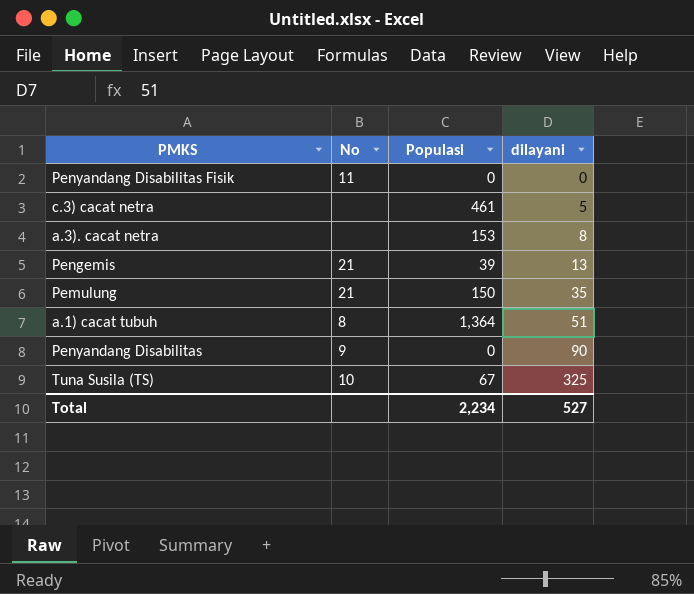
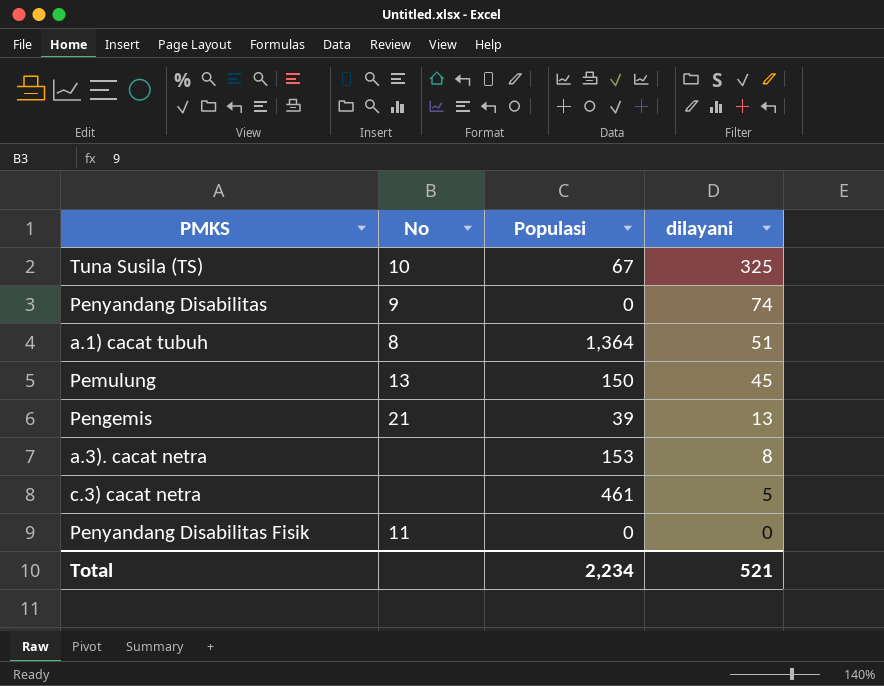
row order: dilayani ascending -> dilayani descending
Penyandang Disabilitas | dilayani: 90 -> 74
Pemulung | No: 21 -> 13
Pemulung | dilayani: 35 -> 45
Total | dilayani: 527 -> 521

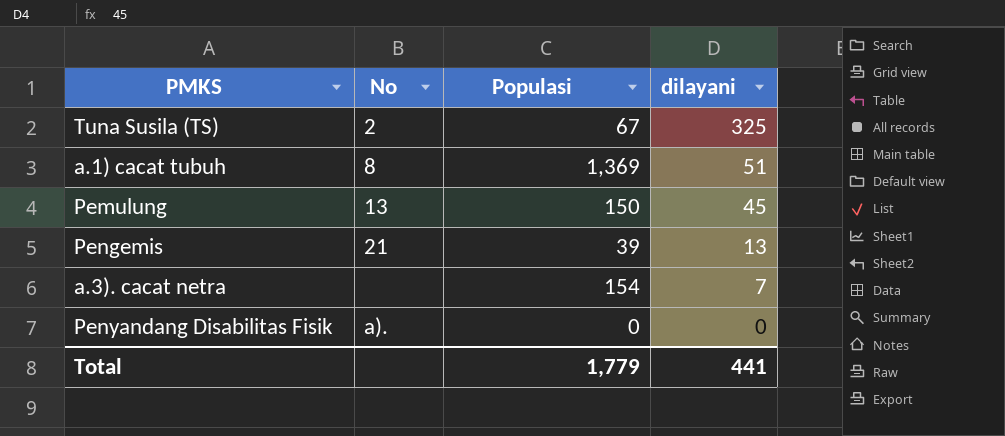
row Penyandang Disabilitas: 9 | 0 | 74 -> none
row c.3) cacat netra: none | 461 | 5 -> none
Tuna Susila (TS) | No: 10 -> 2
a.1) cacat tubuh | Populasi: 1,364 -> 1,369
a.3). cacat netra | Populasi: 153 -> 154
a.3). cacat netra | dilayani: 8 -> 7
Penyandang Disabilitas Fisik | No: 11 -> a).
Total | Populasi: 2,234 -> 1,779
Total | dilayani: 521 -> 441

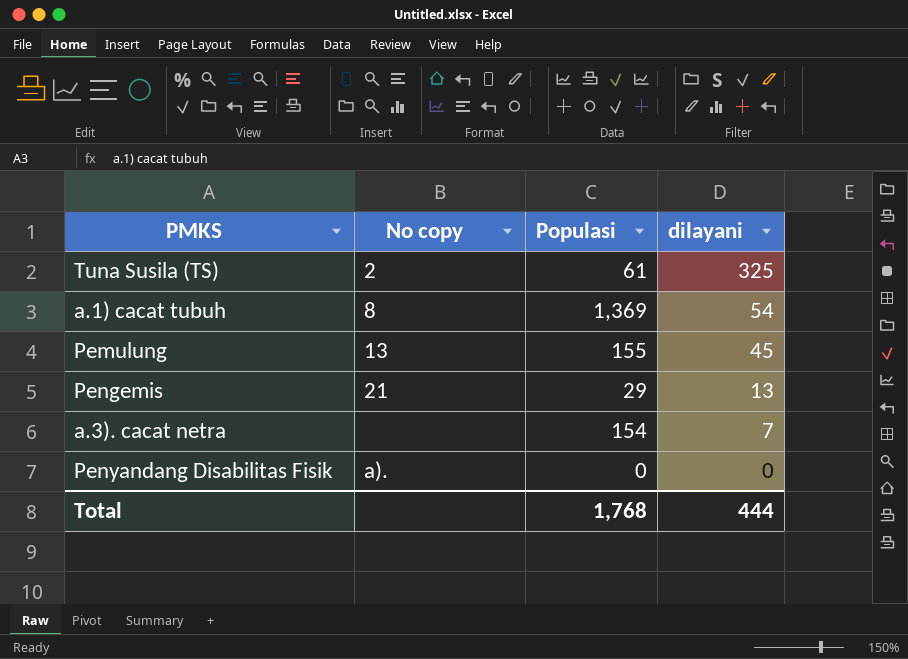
column name: No -> No copy
Tuna Susila (TS) | Populasi: 67 -> 61
a.1) cacat tubuh | dilayani: 51 -> 54
Pemulung | Populasi: 150 -> 155
Pengemis | Populasi: 39 -> 29
Total | Populasi: 1,779 -> 1,768
Total | dilayani: 441 -> 444

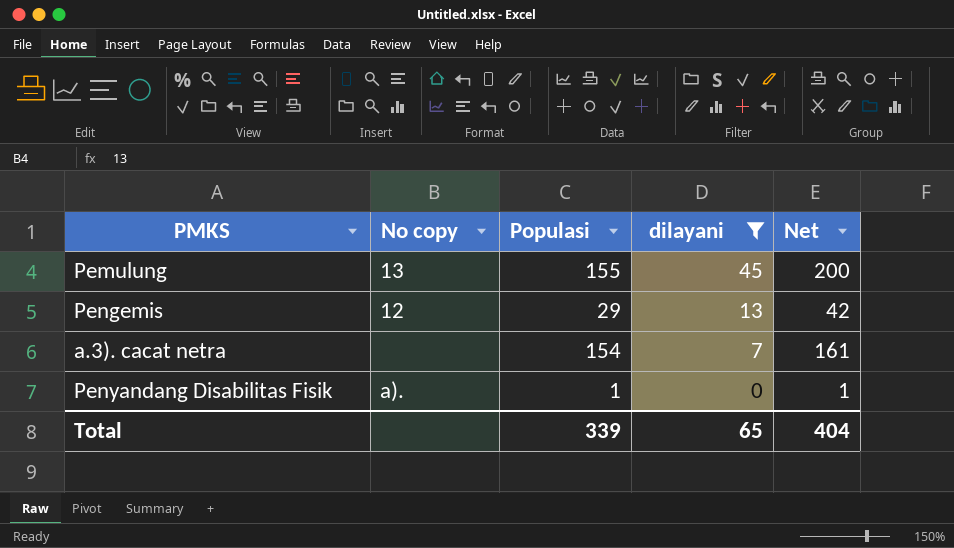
filter: none -> dilayani <= 45
column Net | formula: none -> [Populasi] + [dilayani]
Pengemis | No copy: 21 -> 12
Penyandang Disabilitas Fisik | Populasi: 0 -> 1
Total | Populasi: 1,768 -> 339
Total | dilayani: 444 -> 65

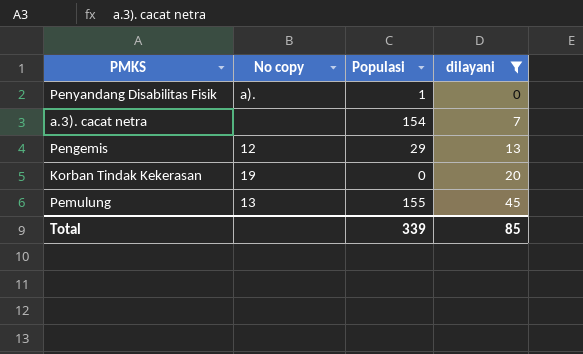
row order: dilayani descending -> dilayani ascending
column Net | formula: [Populasi] + [dilayani] -> none
row Korban Tindak Kekerasan: none -> 19 | 0 | 20
Total | dilayani: 65 -> 85

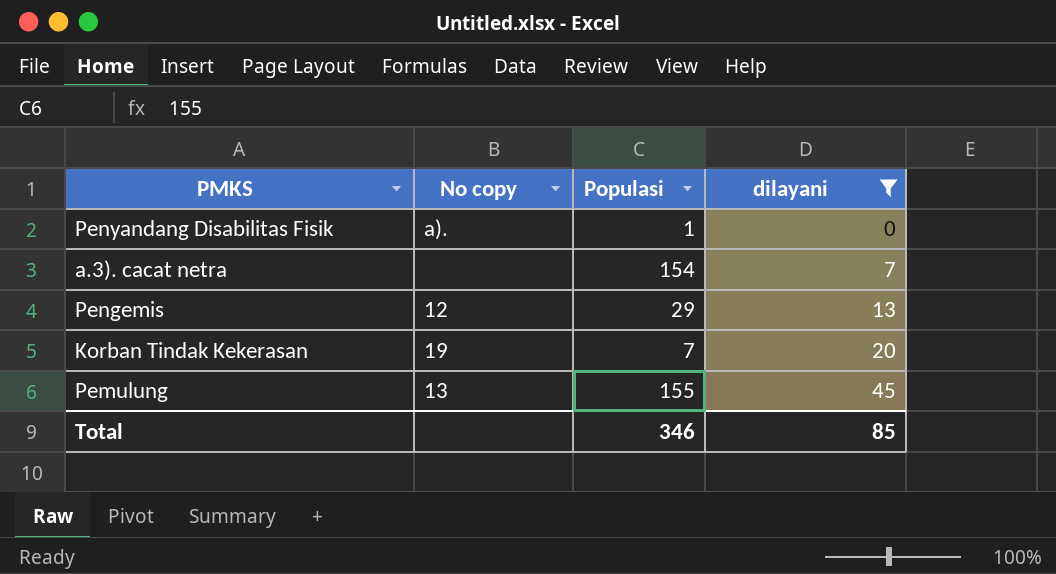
Korban Tindak Kekerasan | Populasi: 0 -> 7
Total | Populasi: 339 -> 346

